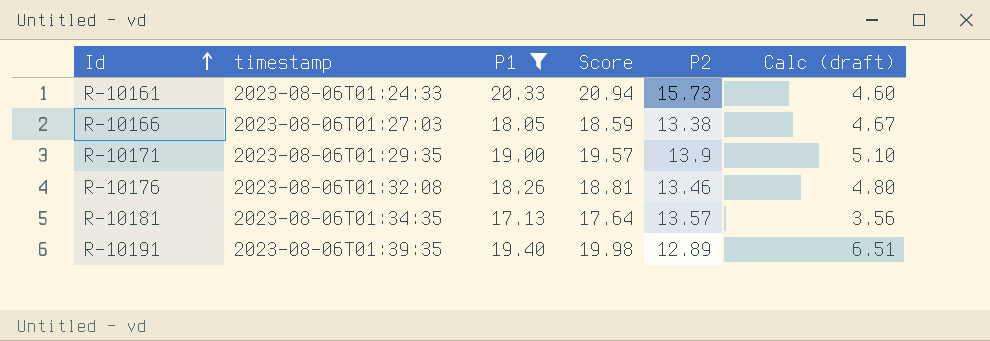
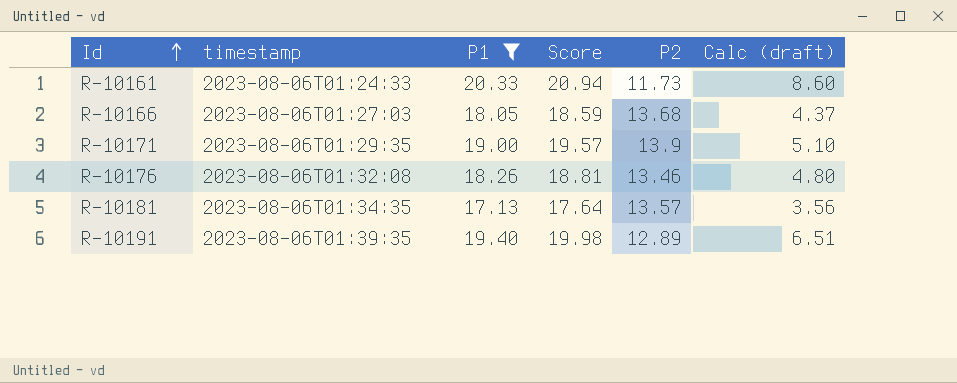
R-10161 | P2: 15.73 -> 11.73
R-10161 | Calc (draft): 4.60 -> 8.60
R-10166 | P2: 13.38 -> 13.68
R-10166 | Calc (draft): 4.67 -> 4.37

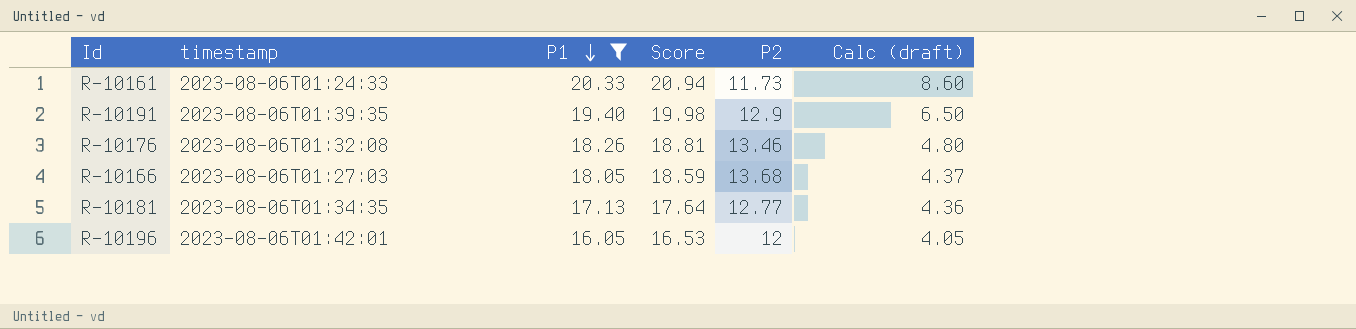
row order: Id ascending -> P1 descending
row R-10171: 2023-08-06T01:29:35 | 19.00 | 19.57 | 13.9 | 5.10 -> none
R-10191 | P2: 12.89 -> 12.9
R-10191 | Calc (draft): 6.51 -> 6.50
R-10181 | P2: 13.57 -> 12.77
R-10181 | Calc (draft): 3.56 -> 4.36
row R-10196: none -> 2023-08-06T01:42:01 | 16.05 | 16.53 | 12 | 4.05

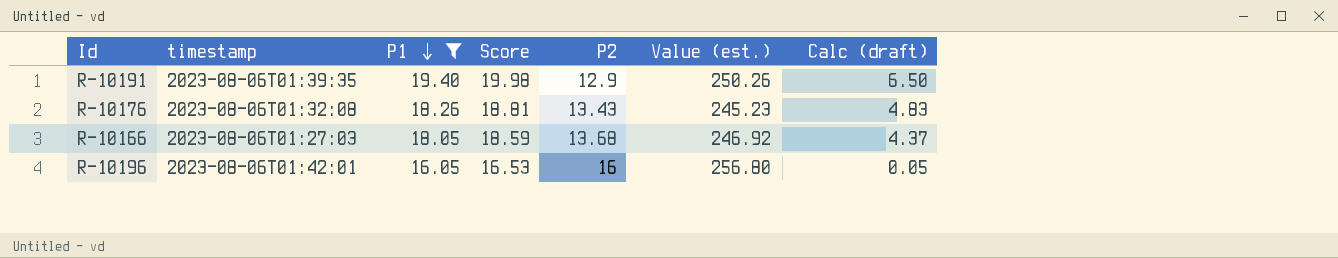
column Value (est.) | formula: none -> [P1] * [P2]
row R-10161: 2023-08-06T01:24:33 | 20.33 | 20.94 | 11.73 | 8.60 -> none
row R-10181: 2023-08-06T01:34:35 | 17.13 | 17.64 | 12.77 | 4.36 -> none
R-10176 | P2: 13.46 -> 13.43
R-10176 | Calc (draft): 4.80 -> 4.83
R-10196 | P2: 12 -> 16
R-10196 | Calc (draft): 4.05 -> 0.05

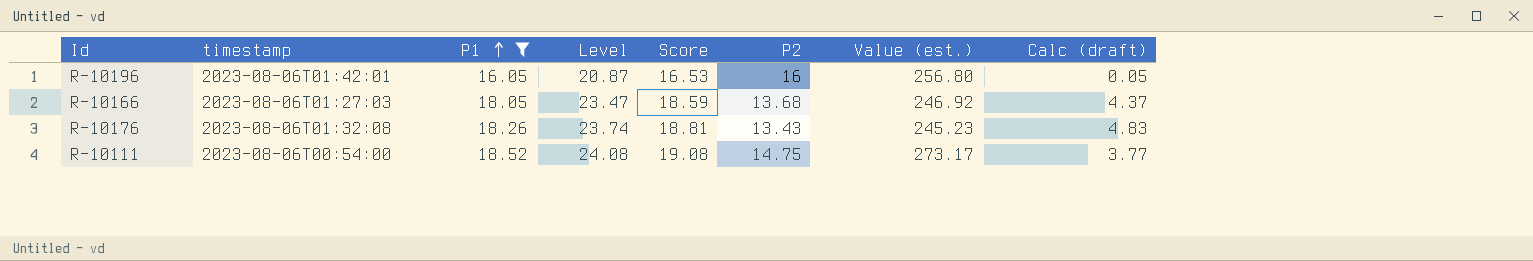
row order: P1 descending -> P1 ascending
column Level | formula: none -> [P1] * 1.3
row R-10191: 2023-08-06T01:39:35 | 19.40 | 19.98 | 12.9 | 250.26 | 6.50 -> none
row R-10111: none -> 2023-08-06T00:54:00 | 18.52 | 24.08 | 19.08 | 14.75 | 273.17 | 3.77

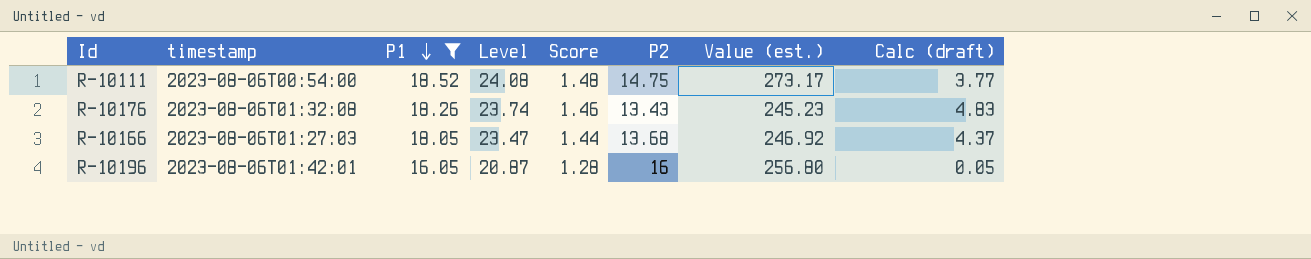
row order: P1 ascending -> P1 descending
column Score | formula: [P1] * 1.03 -> [P1] * 0.08

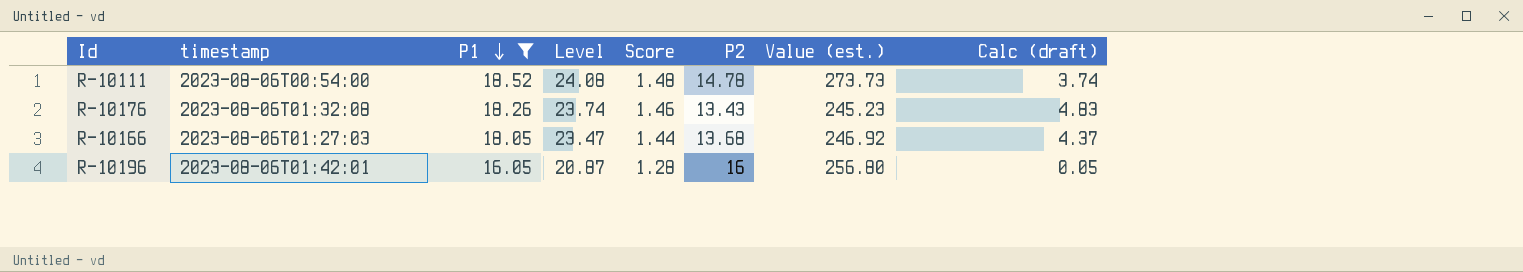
R-10111 | P2: 14.75 -> 14.78
R-10111 | Value (est.): 273.17 -> 273.73
R-10111 | Calc (draft): 3.77 -> 3.74

